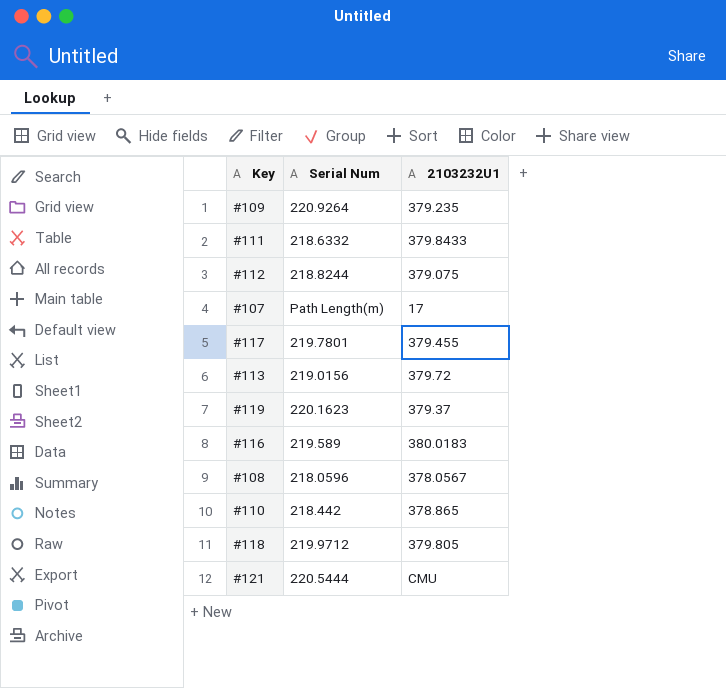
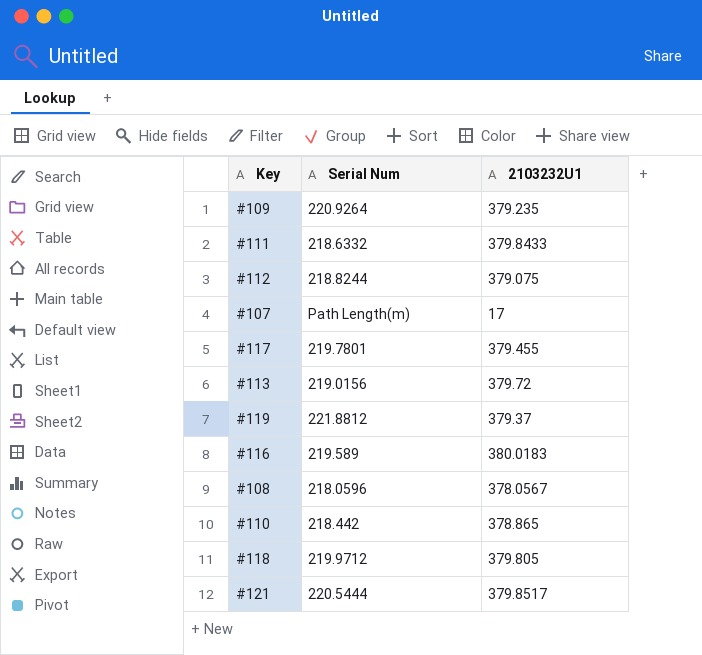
#119 | Serial Num: 220.1623 -> 221.8812
#121 | 2103232U1: CMU -> 379.8517

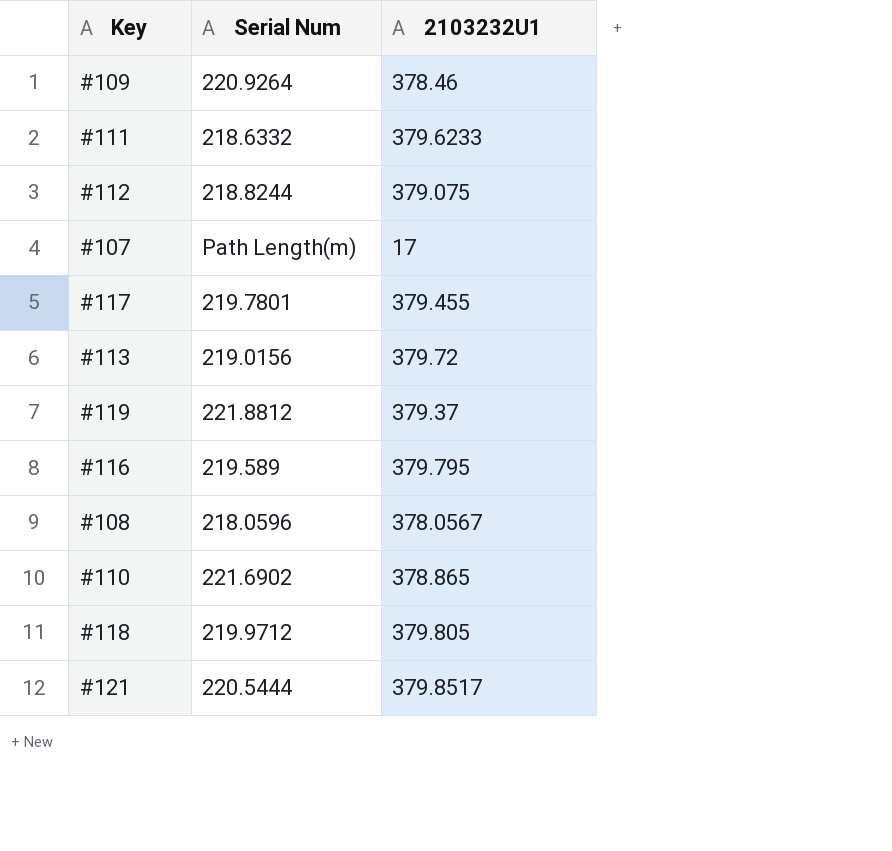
#109 | 2103232U1: 379.235 -> 378.46
#111 | 2103232U1: 379.8433 -> 379.6233
#116 | 2103232U1: 380.0183 -> 379.795
#110 | Serial Num: 218.442 -> 221.6902

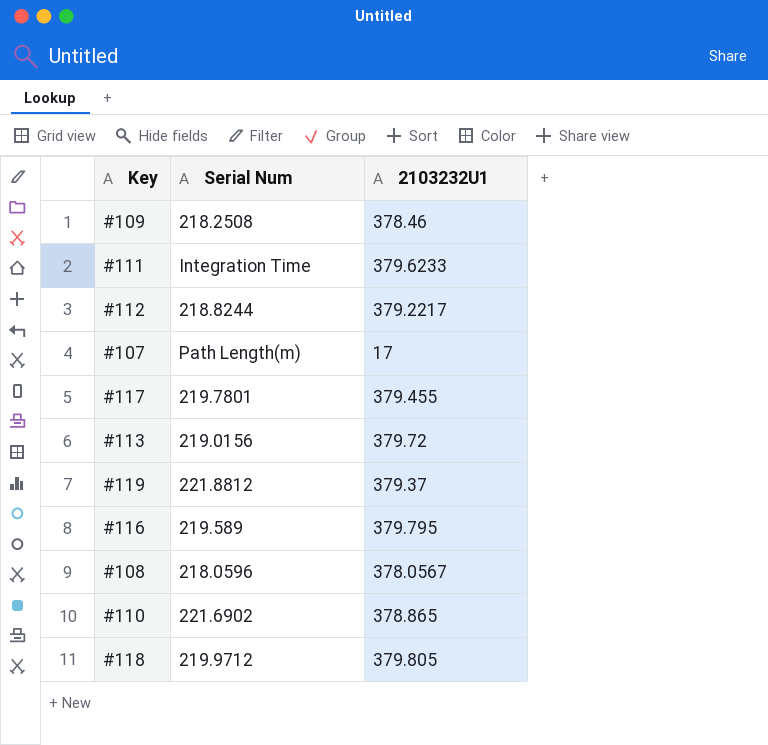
row #121: 220.5444 | 379.8517 -> none
#109 | Serial Num: 220.9264 -> 218.2508
#111 | Serial Num: 218.6332 -> Integration Time
#112 | 2103232U1: 379.075 -> 379.2217

